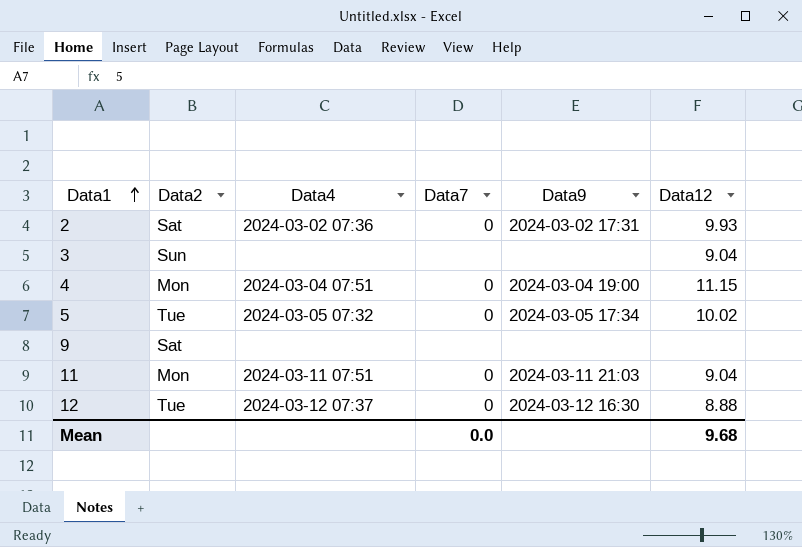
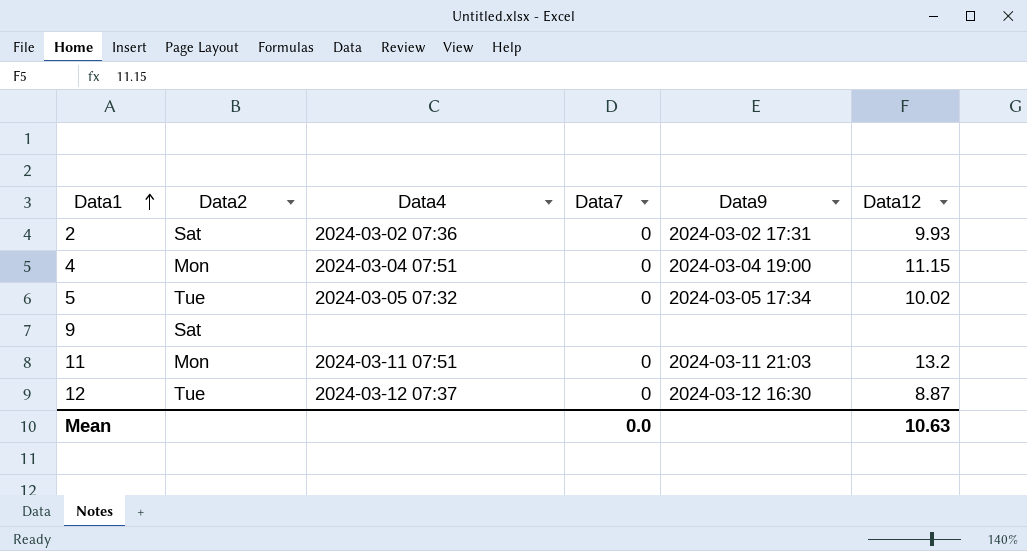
row 3: Sun | none | none | none | 9.04 -> none
11 | Data12: 9.04 -> 13.2
12 | Data12: 8.88 -> 8.87
Mean | Data12: 9.68 -> 10.63

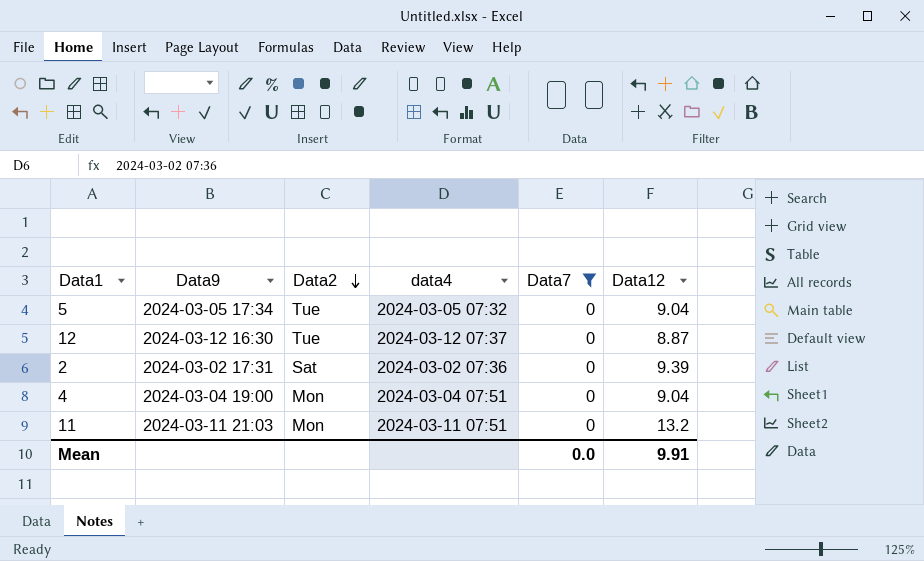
filter: none -> Data7 = 0
row order: Data1 ascending -> Data2 descending
column Data9 | position: 5 -> 2
column name: Data4 -> data4
5 | Data12: 10.02 -> 9.04
2 | Data12: 9.93 -> 9.39
4 | Data12: 11.15 -> 9.04
Mean | Data12: 10.63 -> 9.91

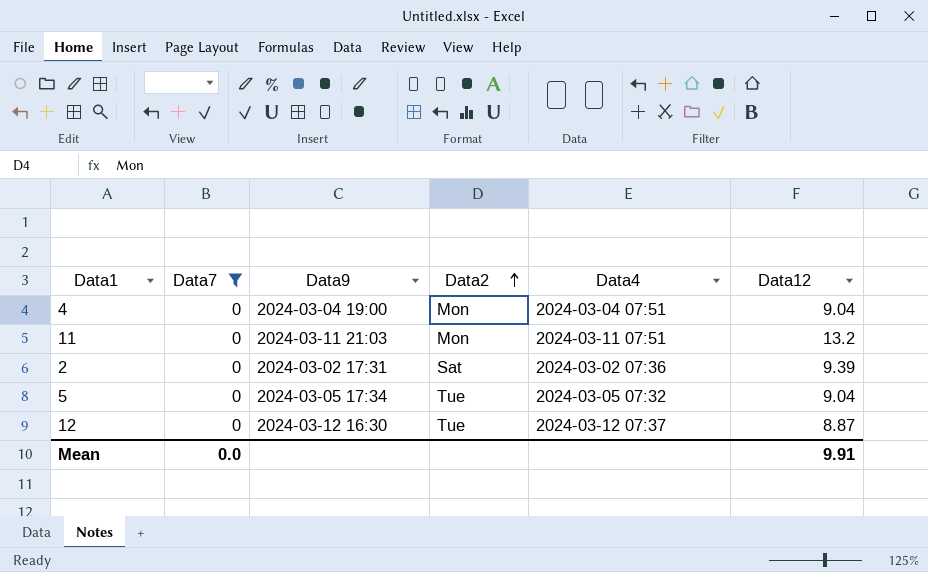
row order: Data2 descending -> Data2 ascending
column Data7 | position: 5 -> 2
column name: data4 -> Data4

